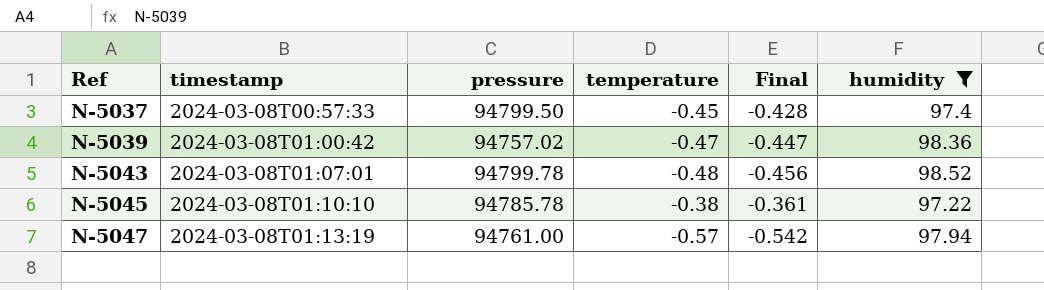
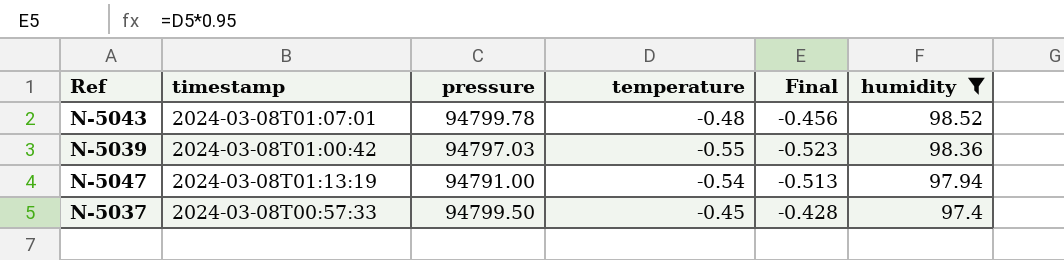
row order: Ref ascending -> humidity descending
row N-5045: 2024-03-08T01:10:10 | 94785.78 | -0.38 | -0.361 | 97.22 -> none
N-5039 | pressure: 94757.02 -> 94797.03
N-5039 | temperature: -0.47 -> -0.55
N-5039 | Final: -0.447 -> -0.523
N-5047 | pressure: 94761.00 -> 94791.00
N-5047 | temperature: -0.57 -> -0.54
N-5047 | Final: -0.542 -> -0.513

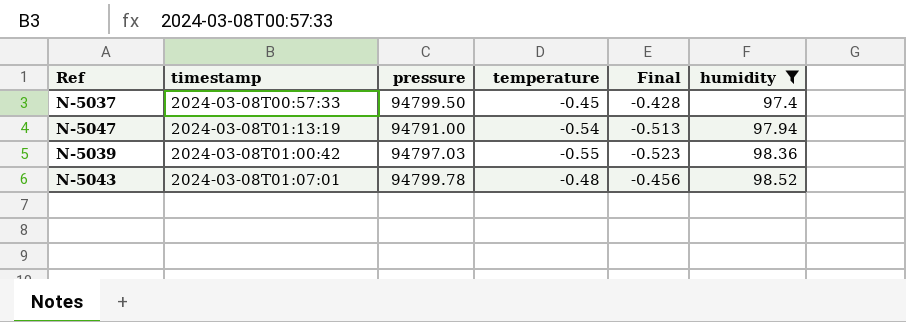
row order: humidity descending -> humidity ascending

